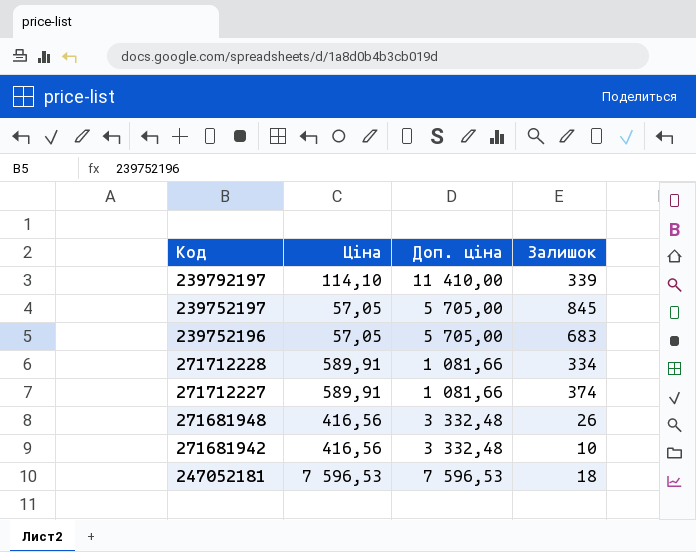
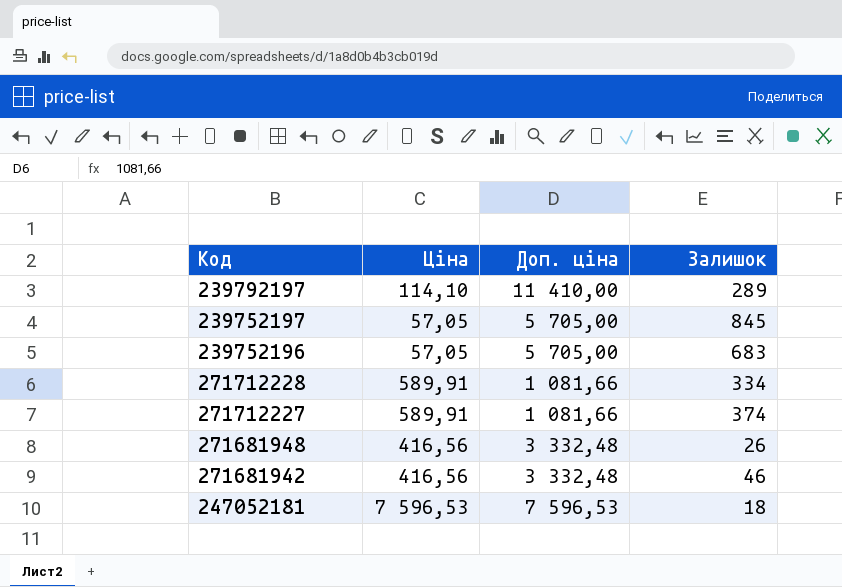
239792197 | Залишок: 339 -> 289
271681942 | Залишок: 10 -> 46

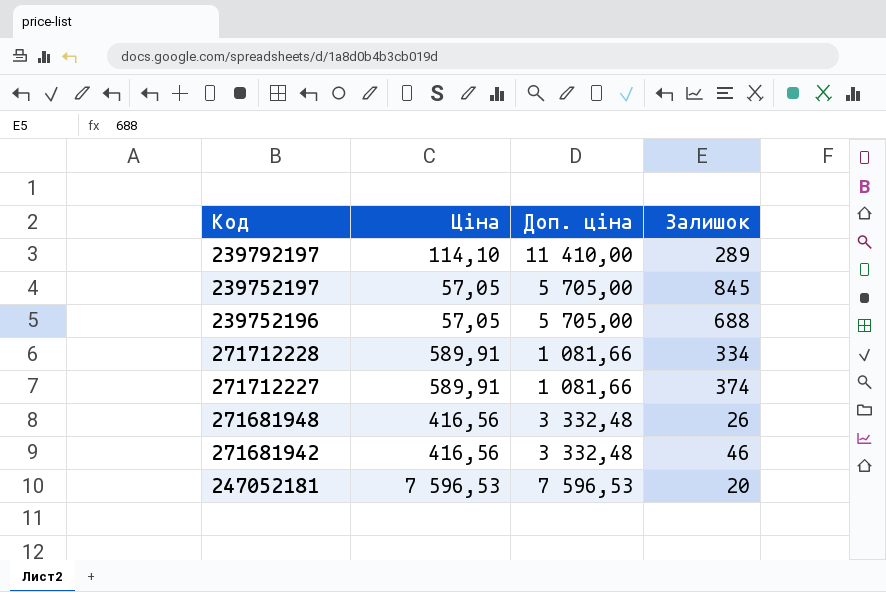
239752196 | Залишок: 683 -> 688
247052181 | Залишок: 18 -> 20

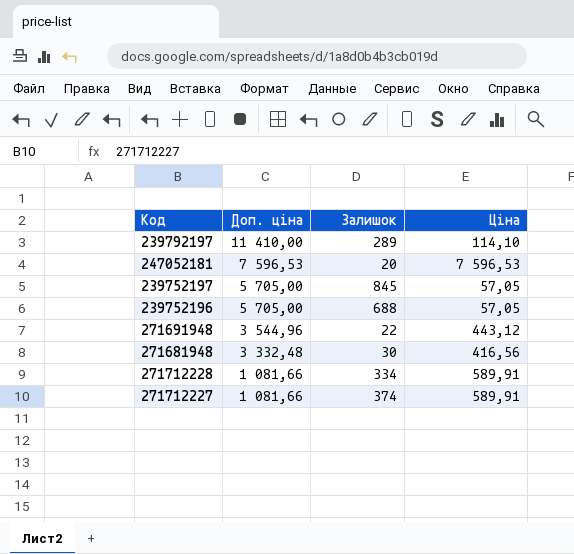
row order: none -> Доп. ціна descending
column Ціна | position: 2 -> 4
row 271681942: 416,56 | 3 332,48 | 46 -> none
row 271691948: none -> 3 544,96 | 22 | 443,12
271681948 | Залишок: 26 -> 30

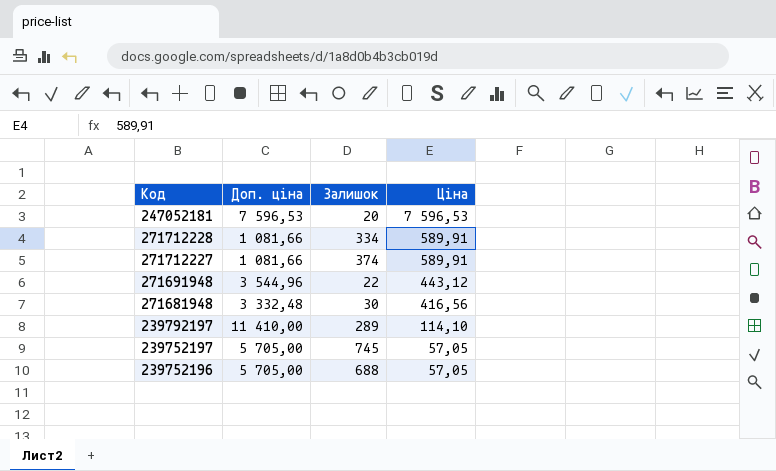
row order: Доп. ціна descending -> Ціна descending
239752197 | Залишок: 845 -> 745

